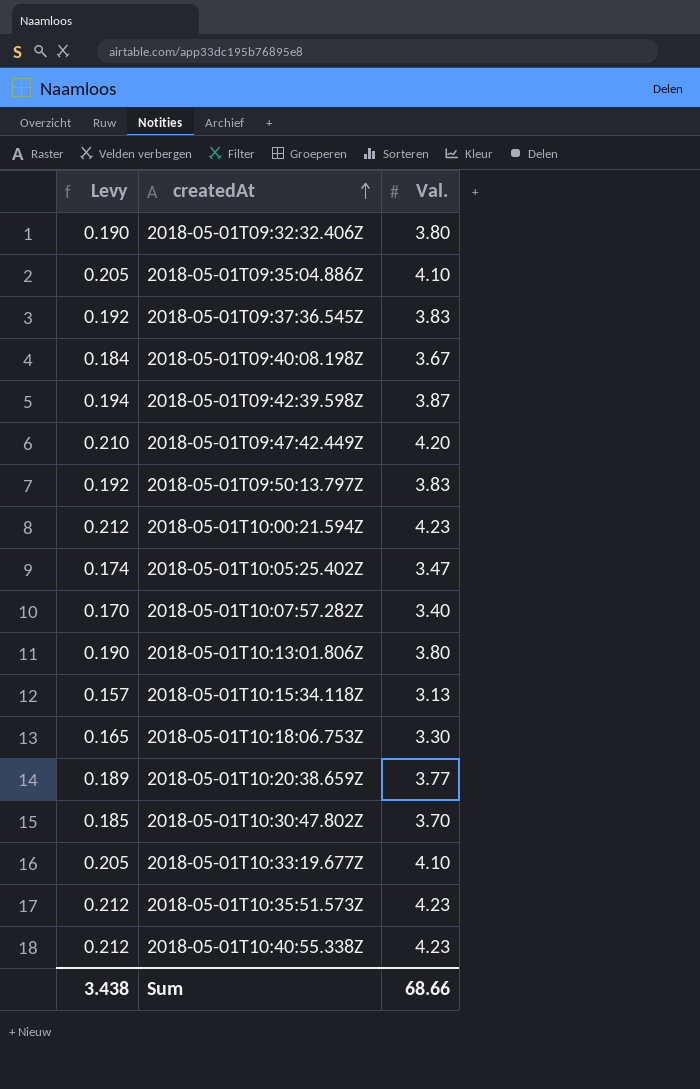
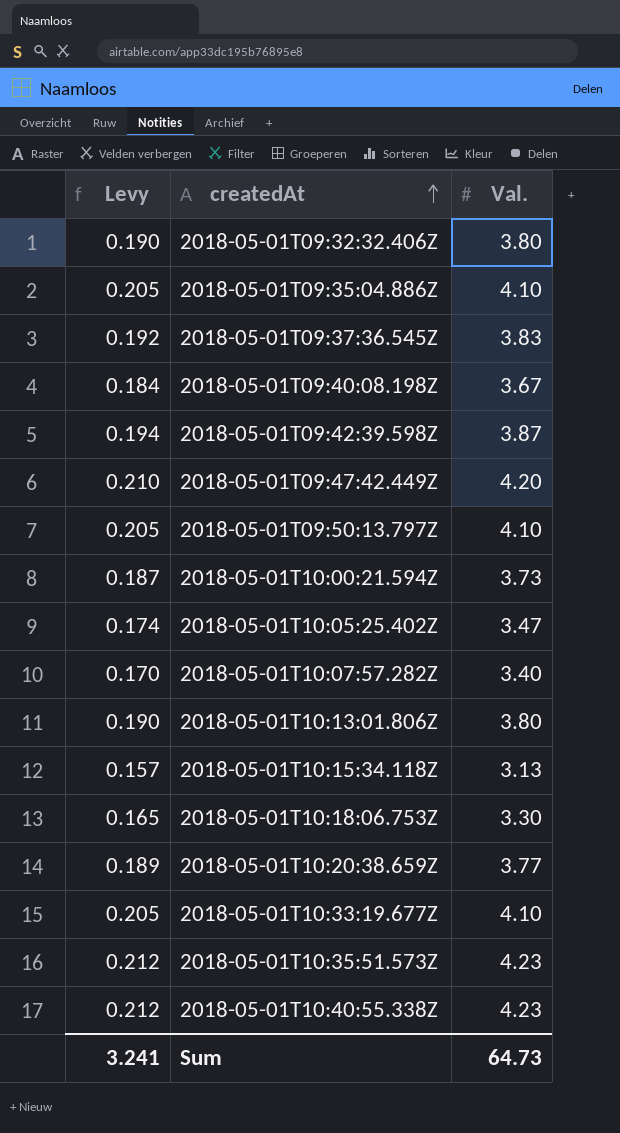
row 2018-05-01T10:30:47.802Z: 0.185 | 3.70 -> none
2018-05-01T09:50:13.797Z | Levy: 0.192 -> 0.205
2018-05-01T09:50:13.797Z | Val.: 3.83 -> 4.10
2018-05-01T10:00:21.594Z | Levy: 0.212 -> 0.187
2018-05-01T10:00:21.594Z | Val.: 4.23 -> 3.73
Sum | Levy: 3.438 -> 3.241
Sum | Val.: 68.66 -> 64.73

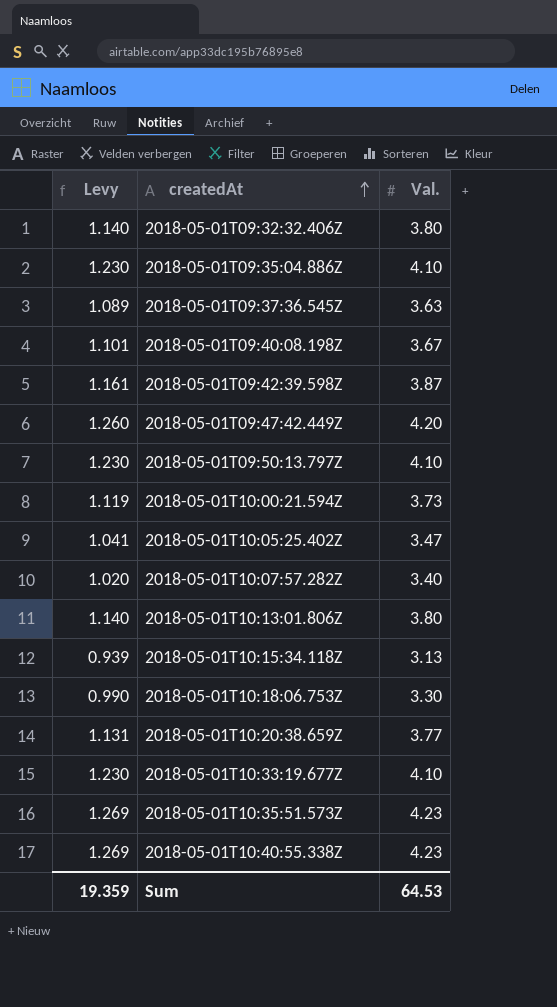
column Levy | formula: [Val.] * 0.05 -> [Val.] * 0.3
2018-05-01T09:37:36.545Z | Val.: 3.83 -> 3.63
Sum | Levy: 3.241 -> 19.359
Sum | Val.: 64.73 -> 64.53

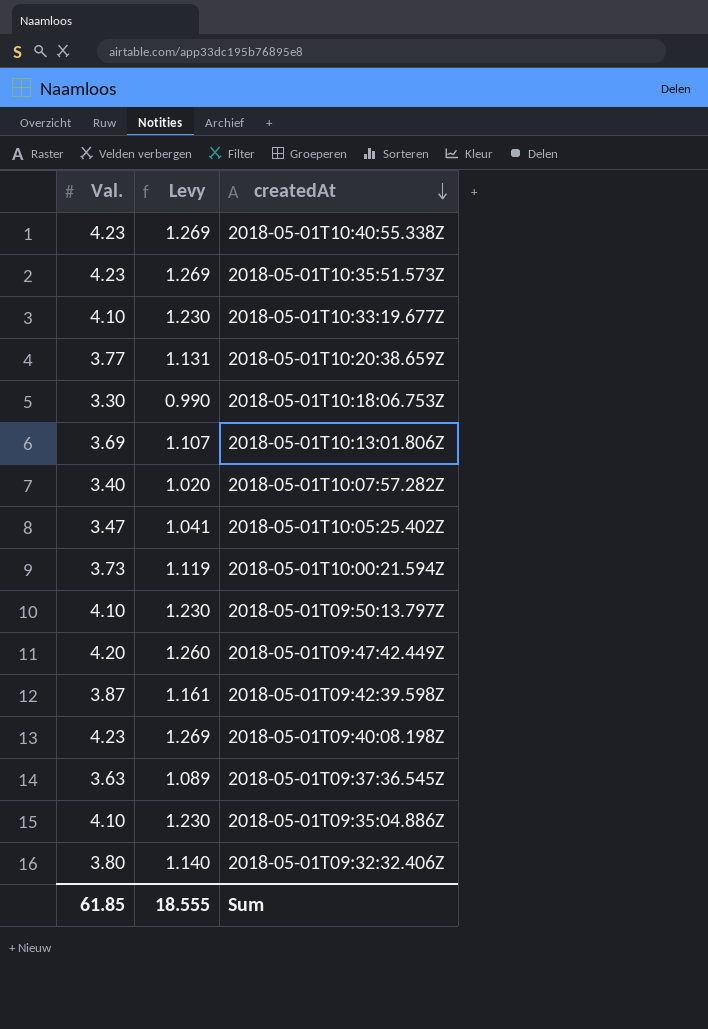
row order: createdAt ascending -> createdAt descending
column Val. | position: 3 -> 1
row 2018-05-01T10:15:34.118Z: 0.939 | 3.13 -> none
2018-05-01T10:13:01.806Z | Val.: 3.80 -> 3.69
2018-05-01T10:13:01.806Z | Levy: 1.140 -> 1.107
2018-05-01T09:40:08.198Z | Val.: 3.67 -> 4.23
2018-05-01T09:40:08.198Z | Levy: 1.101 -> 1.269
Sum | Val.: 64.53 -> 61.85
Sum | Levy: 19.359 -> 18.555

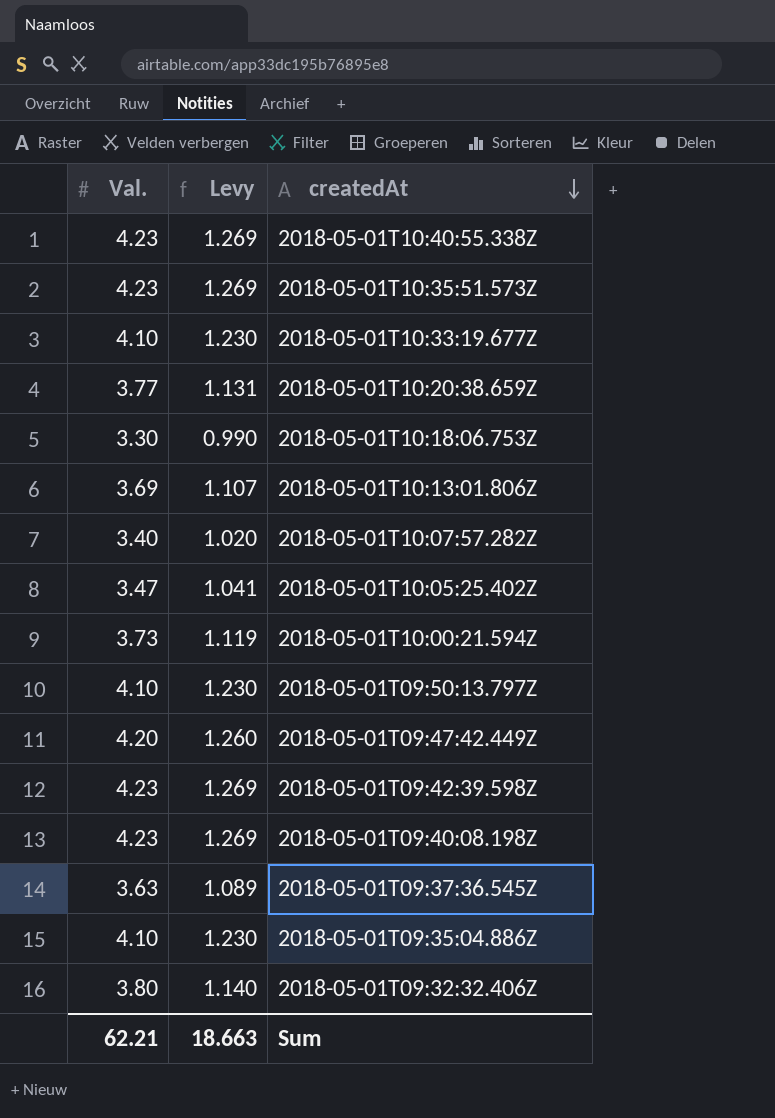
2018-05-01T09:42:39.598Z | Val.: 3.87 -> 4.23
2018-05-01T09:42:39.598Z | Levy: 1.161 -> 1.269
Sum | Val.: 61.85 -> 62.21
Sum | Levy: 18.555 -> 18.663

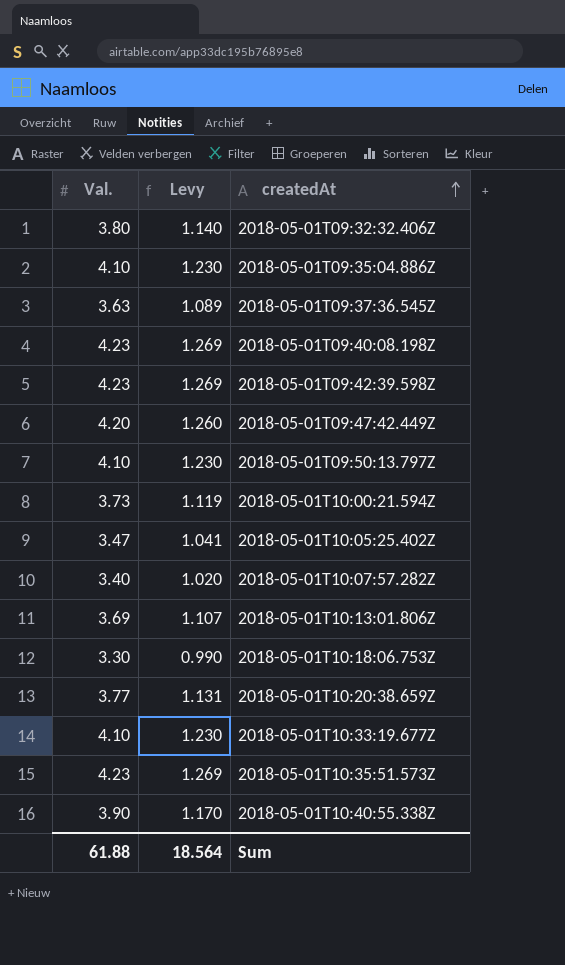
row order: createdAt descending -> createdAt ascending
2018-05-01T10:40:55.338Z | Val.: 4.23 -> 3.90
2018-05-01T10:40:55.338Z | Levy: 1.269 -> 1.170
Sum | Val.: 62.21 -> 61.88
Sum | Levy: 18.663 -> 18.564

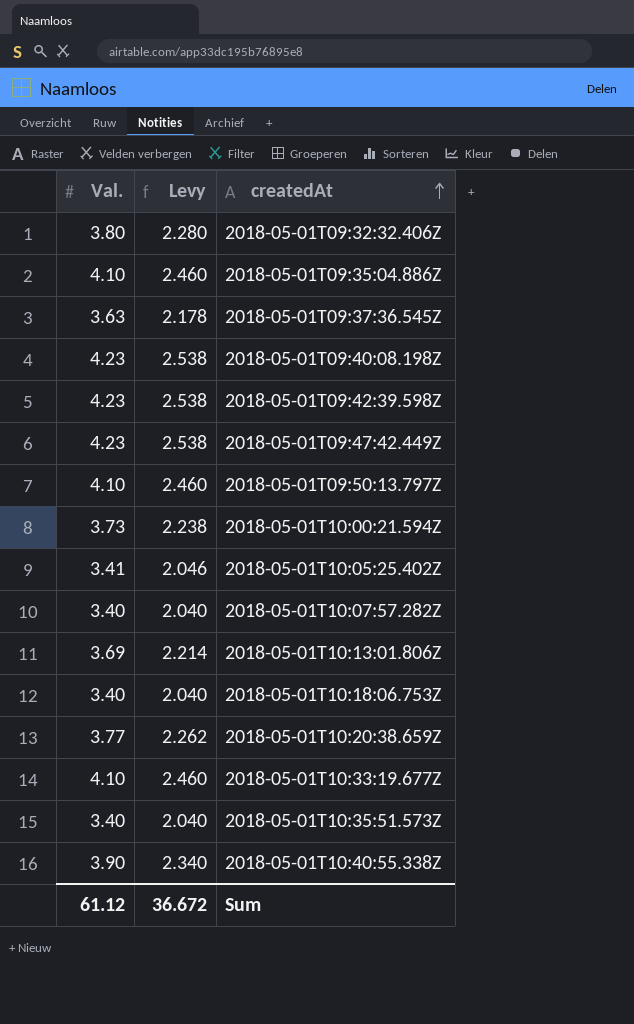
column Levy | formula: [Val.] * 0.3 -> [Val.] * 0.6
2018-05-01T09:47:42.449Z | Val.: 4.20 -> 4.23
2018-05-01T10:05:25.402Z | Val.: 3.47 -> 3.41
2018-05-01T10:18:06.753Z | Val.: 3.30 -> 3.40
2018-05-01T10:35:51.573Z | Val.: 4.23 -> 3.40
Sum | Val.: 61.88 -> 61.12
Sum | Levy: 18.564 -> 36.672

